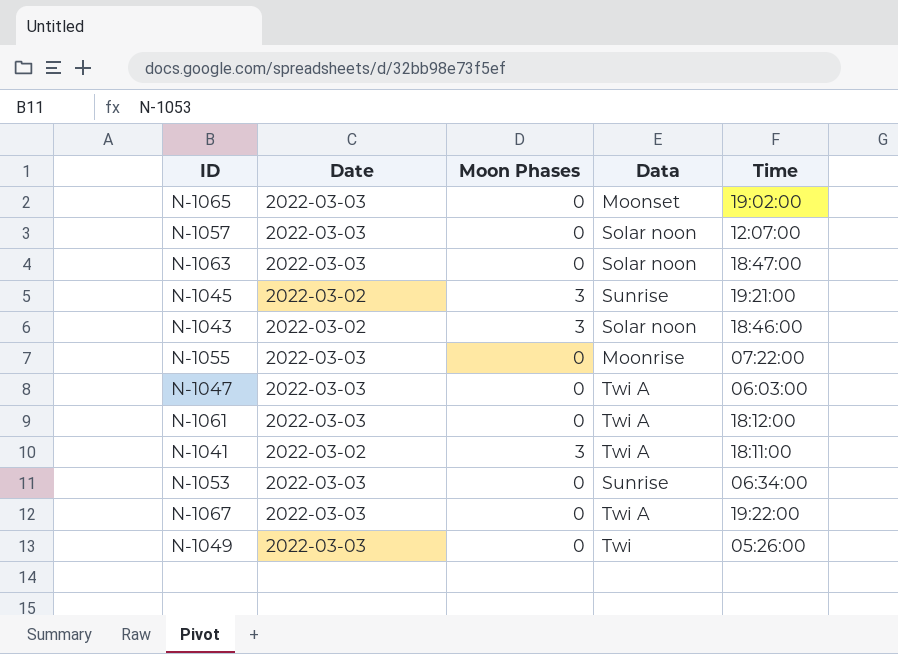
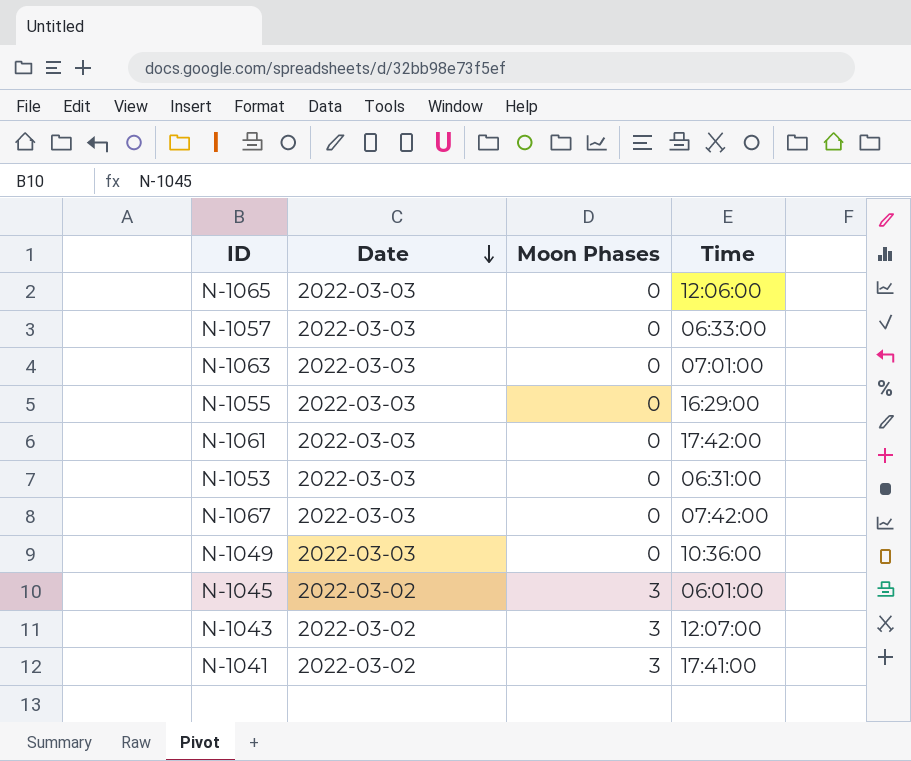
row order: none -> Date descending
column Data | position: 4 -> none
row N-1047: 2022-03-03 | 0 | Twi A | 06:03:00 -> none
N-1065 | Time: 19:02:00 -> 12:06:00
N-1057 | Time: 12:07:00 -> 06:33:00
N-1063 | Time: 18:47:00 -> 07:01:00
N-1055 | Time: 07:22:00 -> 16:29:00
N-1061 | Time: 18:12:00 -> 17:42:00
N-1053 | Time: 06:34:00 -> 06:31:00
N-1067 | Time: 19:22:00 -> 07:42:00
N-1049 | Time: 05:26:00 -> 10:36:00
N-1045 | Time: 19:21:00 -> 06:01:00
N-1043 | Time: 18:46:00 -> 12:07:00
N-1041 | Time: 18:11:00 -> 17:41:00

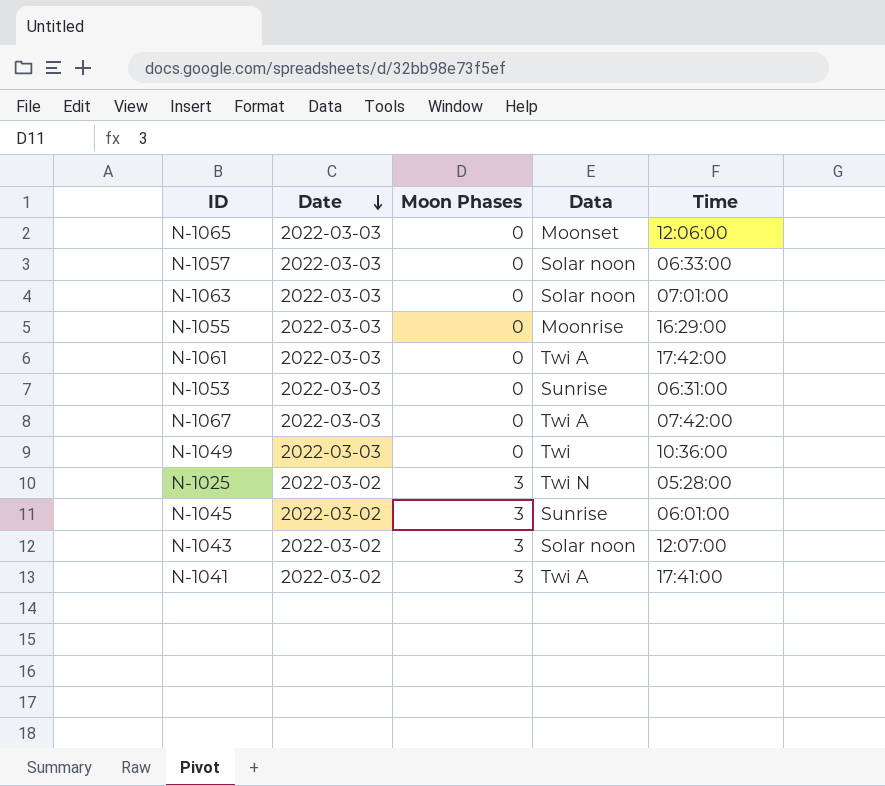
column Data | position: none -> 4
row N-1025: none -> 2022-03-02 | 3 | Twi N | 05:28:00

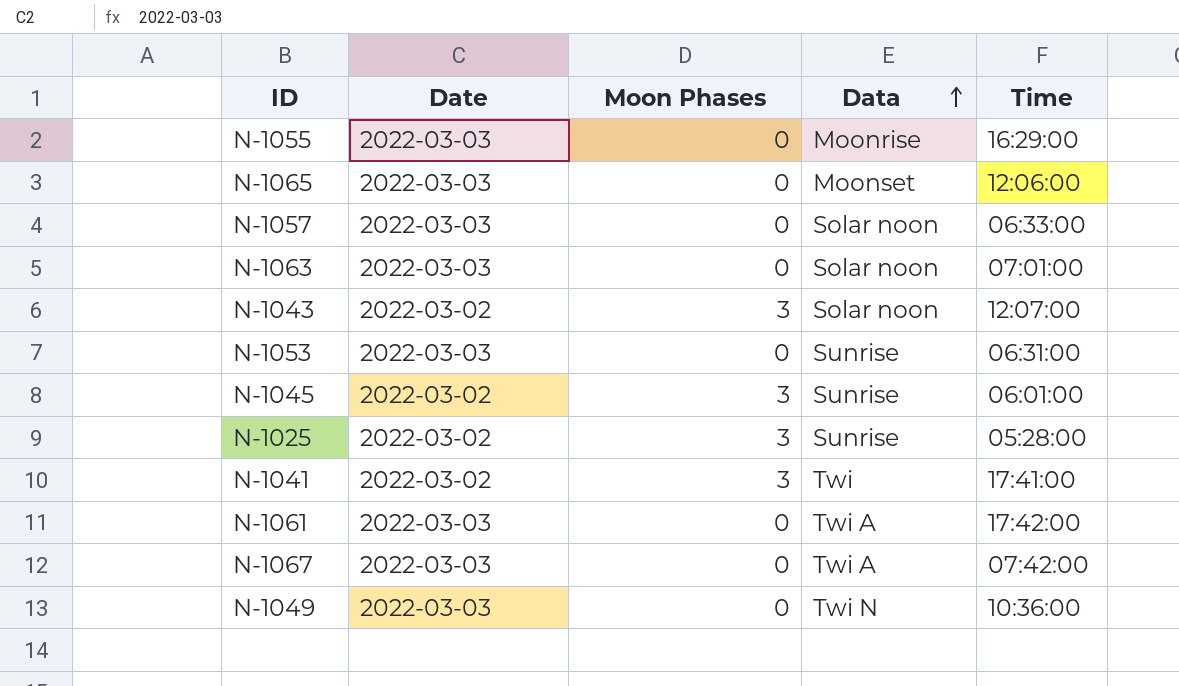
row order: Date descending -> Data ascending
N-1025 | Data: Twi N -> Sunrise
N-1041 | Data: Twi A -> Twi
N-1049 | Data: Twi -> Twi N

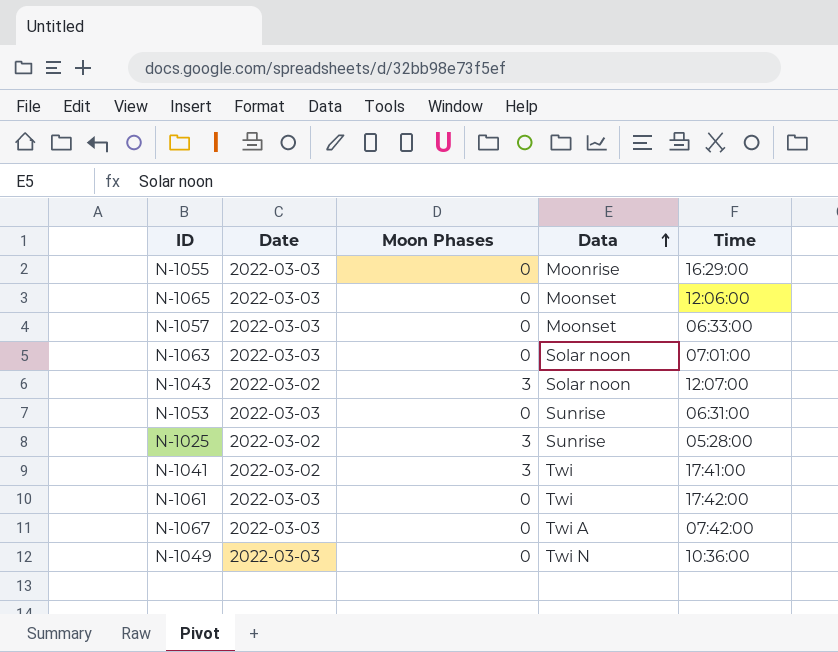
row N-1045: 2022-03-02 | 3 | Sunrise | 06:01:00 -> none
N-1057 | Data: Solar noon -> Moonset
N-1061 | Data: Twi A -> Twi

